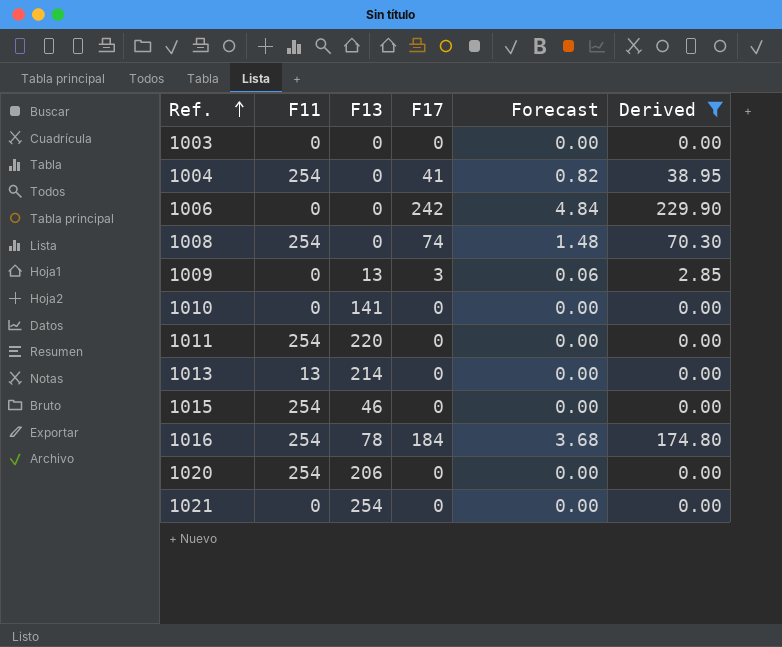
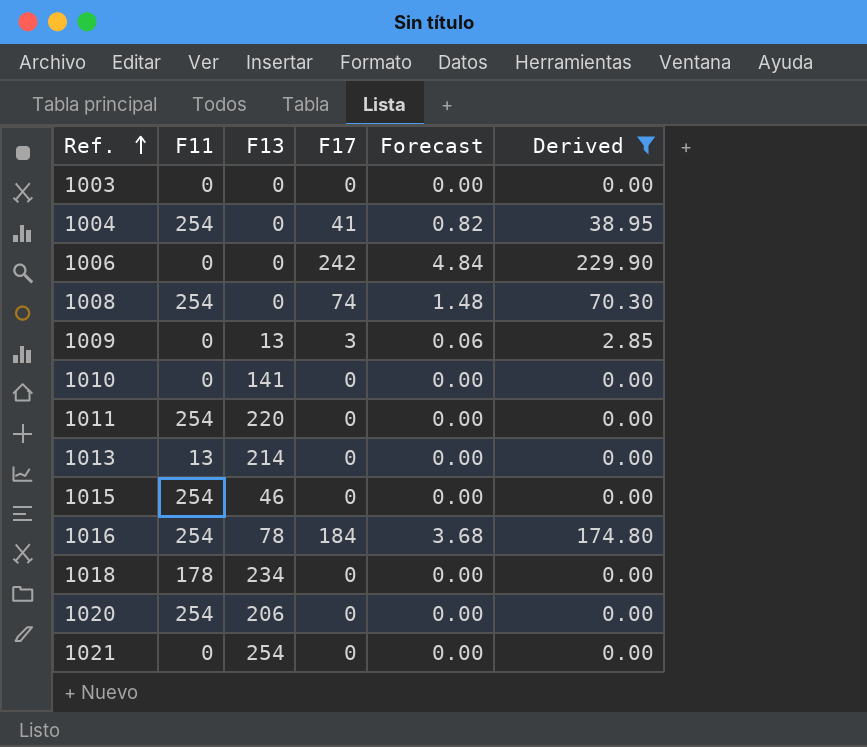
row 1018: none -> 178 | 234 | 0 | 0.00 | 0.00

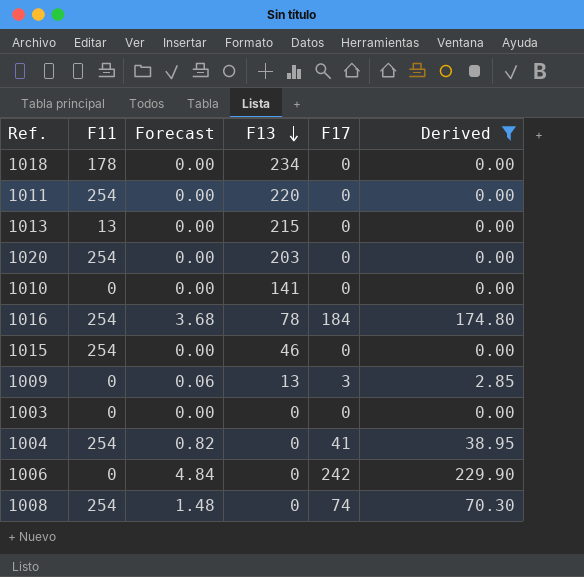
row order: Ref. ascending -> F13 descending
column Forecast | position: 5 -> 3
row 1021: 0 | 254 | 0 | 0.00 | 0.00 -> none
1013 | F13: 214 -> 215
1020 | F13: 206 -> 203

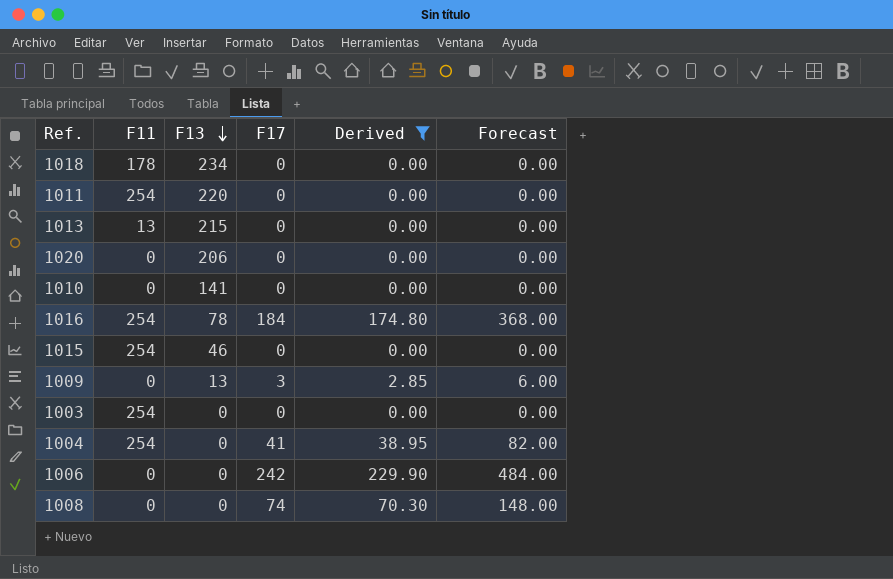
column Forecast | formula: [F17] * 0.02 -> [F17] * 2
column Forecast | position: 3 -> 6
1020 | F11: 254 -> 0
1020 | F13: 203 -> 206
1003 | F11: 0 -> 254
1008 | F11: 254 -> 0

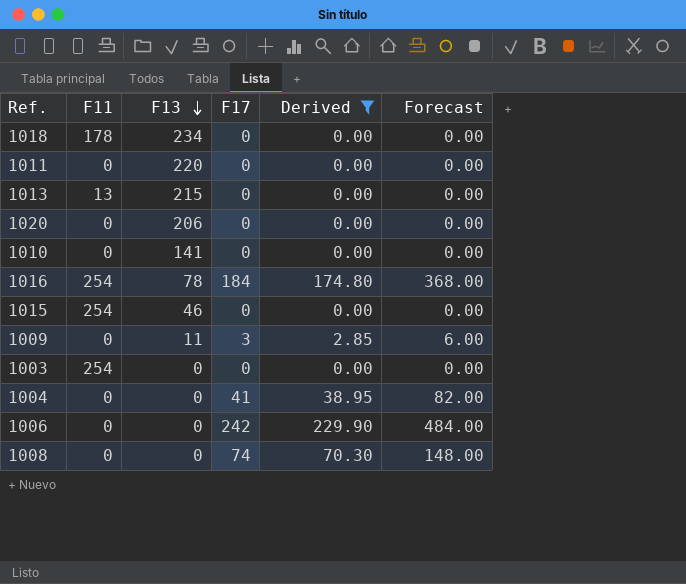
1011 | F11: 254 -> 0
1009 | F13: 13 -> 11
1004 | F11: 254 -> 0

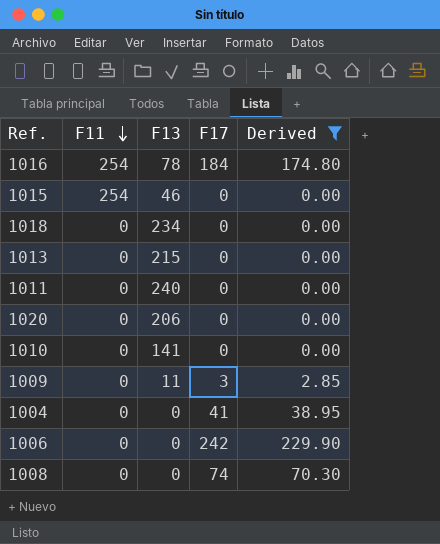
row order: F13 descending -> F11 descending
column Forecast | formula: [F17] * 2 -> none
row 1003: 254 | 0 | 0 | 0.00 | 0.00 -> none
1018 | F11: 178 -> 0
1013 | F11: 13 -> 0
1011 | F13: 220 -> 240

